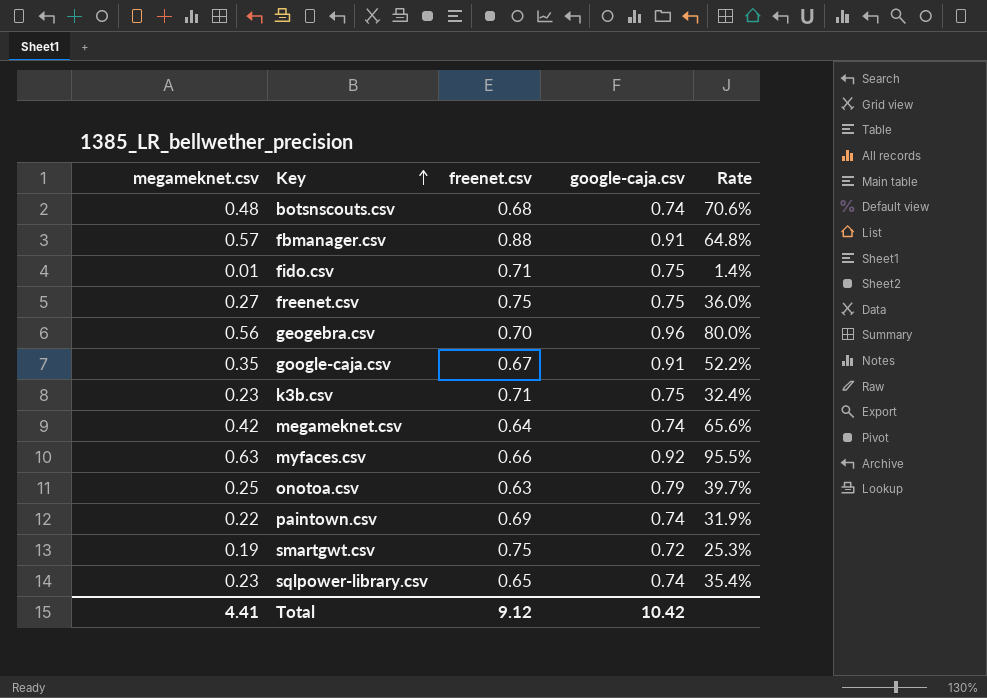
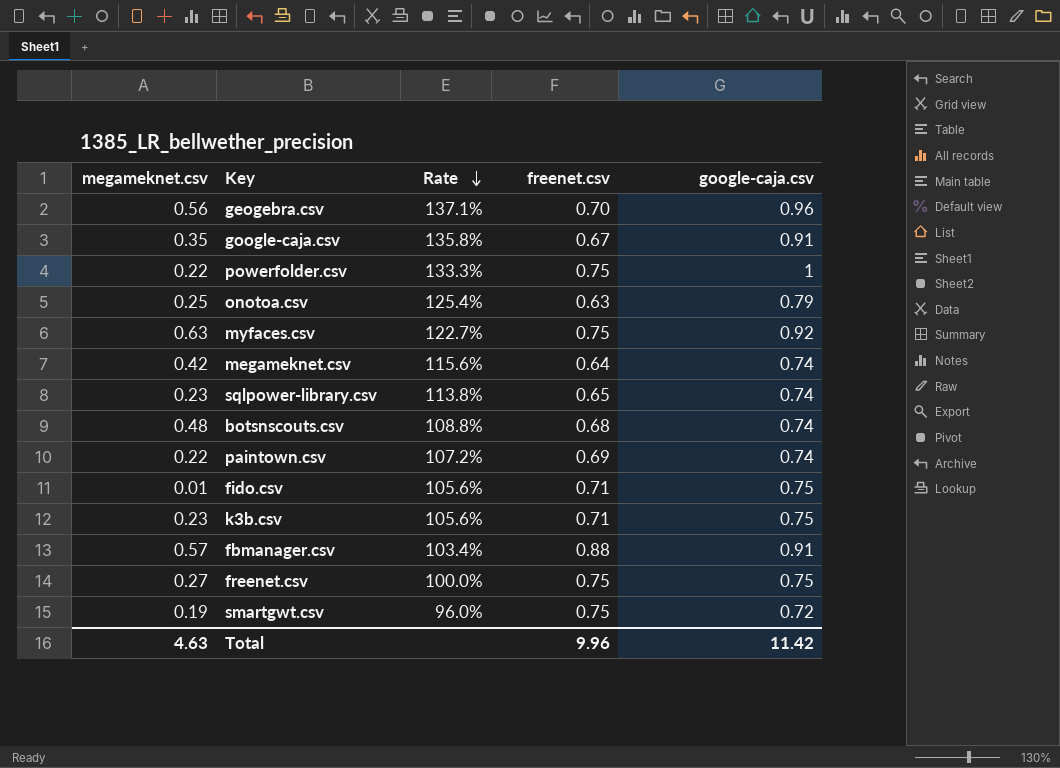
row order: Key ascending -> Rate descending
column Rate | formula: [megameknet.csv] / [freenet.csv] -> [google-caja.csv] / [freenet.csv]
column Rate | position: 5 -> 3
row powerfolder.csv: none -> 0.22 | 133.3% | 0.75 | 1
myfaces.csv | freenet.csv: 0.66 -> 0.75
Total | megameknet.csv: 4.41 -> 4.63
Total | freenet.csv: 9.12 -> 9.96
Total | google-caja.csv: 10.42 -> 11.42

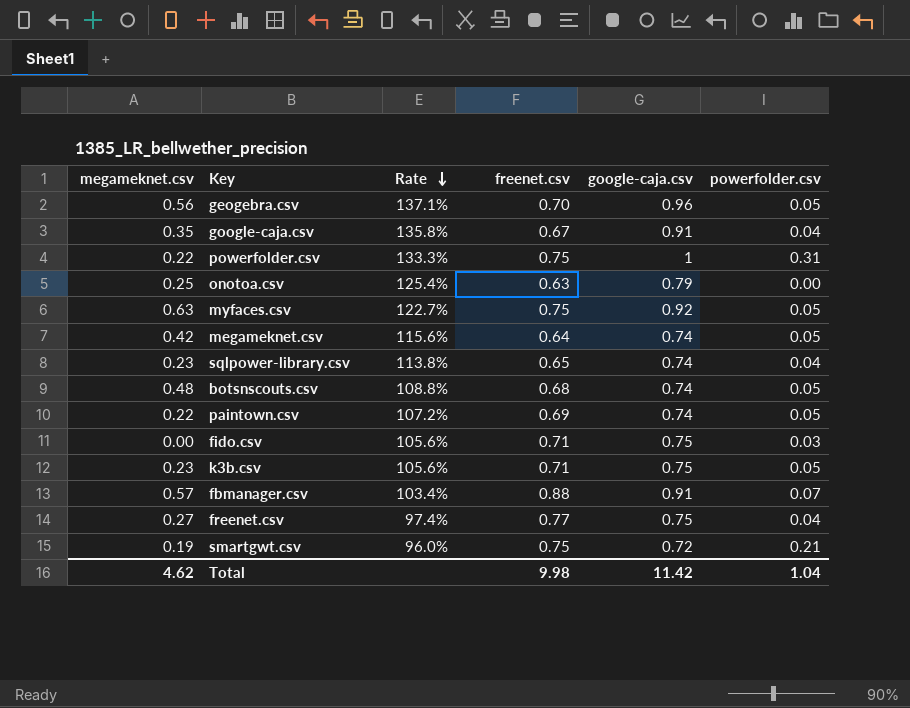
column powerfolder.csv | position: none -> 6
fido.csv | megameknet.csv: 0.01 -> 0.00
freenet.csv | Rate: 100.0% -> 97.4%
freenet.csv | freenet.csv: 0.75 -> 0.77
Total | megameknet.csv: 4.63 -> 4.62
Total | freenet.csv: 9.96 -> 9.98

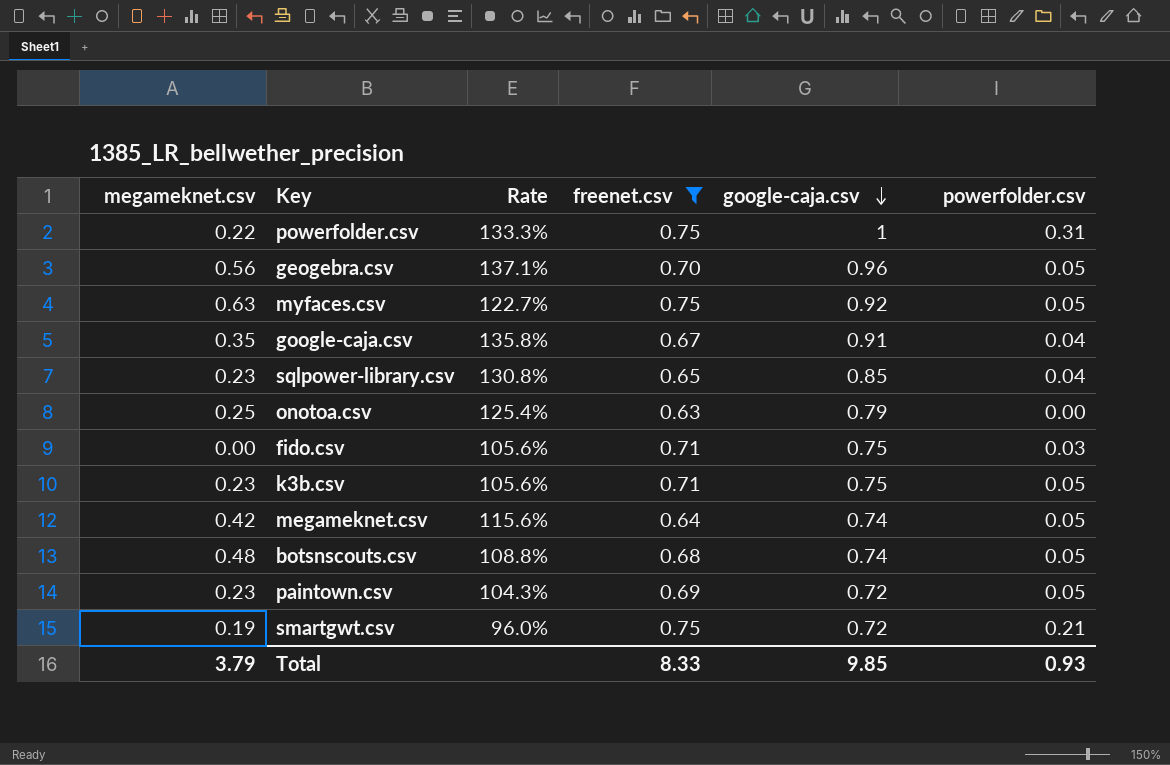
filter: none -> freenet.csv <= 0.75
row order: Rate descending -> google-caja.csv descending
sqlpower-library.csv | Rate: 113.8% -> 130.8%
sqlpower-library.csv | google-caja.csv: 0.74 -> 0.85
paintown.csv | megameknet.csv: 0.22 -> 0.23
paintown.csv | Rate: 107.2% -> 104.3%
paintown.csv | google-caja.csv: 0.74 -> 0.72
Total | megameknet.csv: 4.62 -> 3.79
Total | freenet.csv: 9.98 -> 8.33
Total | google-caja.csv: 11.42 -> 9.85
Total | powerfolder.csv: 1.04 -> 0.93

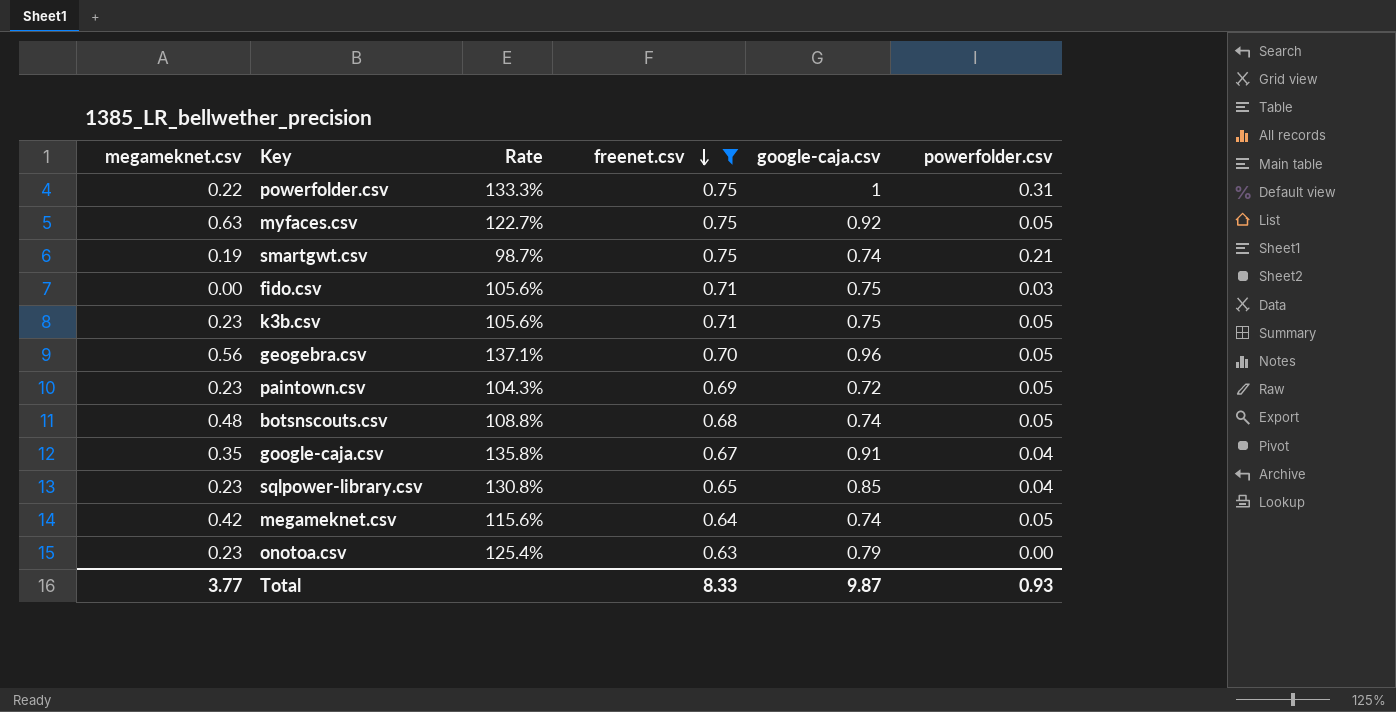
row order: google-caja.csv descending -> freenet.csv descending
smartgwt.csv | Rate: 96.0% -> 98.7%
smartgwt.csv | google-caja.csv: 0.72 -> 0.74
onotoa.csv | megameknet.csv: 0.25 -> 0.23
Total | megameknet.csv: 3.79 -> 3.77
Total | google-caja.csv: 9.85 -> 9.87

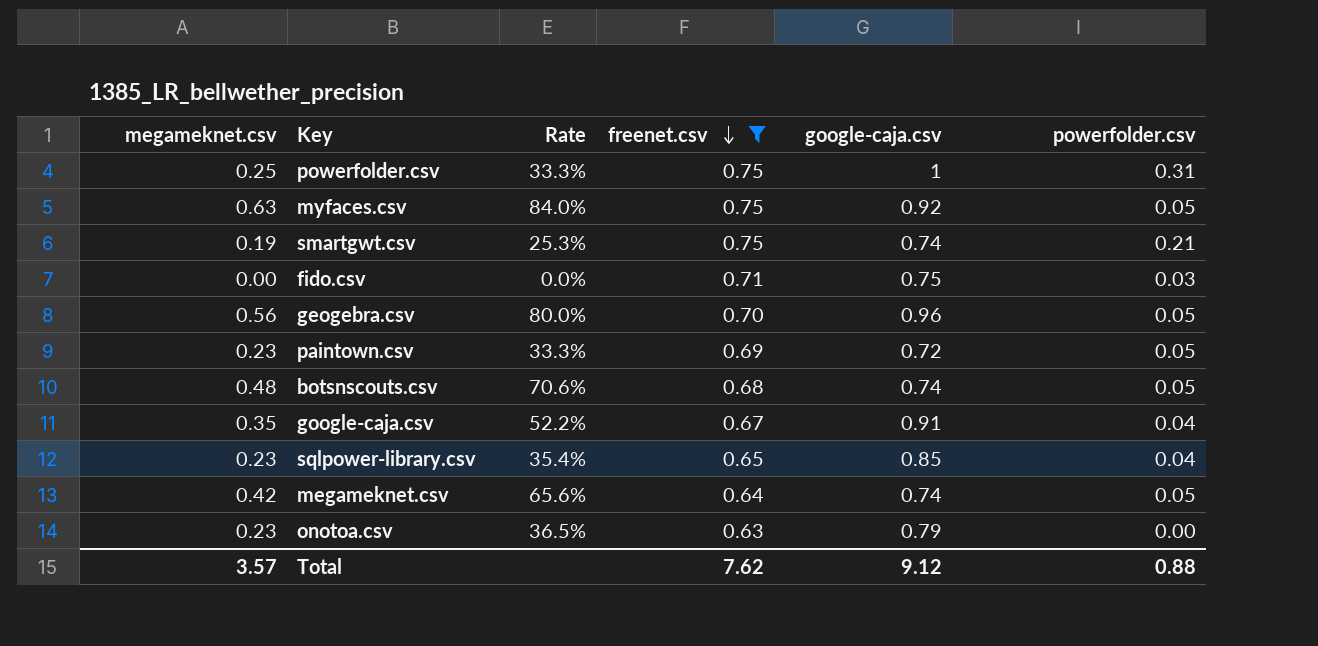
column Rate | formula: [google-caja.csv] / [freenet.csv] -> [megameknet.csv] / [freenet.csv]
row k3b.csv: 0.23 | 105.6% | 0.71 | 0.75 | 0.05 -> none
powerfolder.csv | megameknet.csv: 0.22 -> 0.25
Total | megameknet.csv: 3.77 -> 3.57
Total | freenet.csv: 8.33 -> 7.62
Total | google-caja.csv: 9.87 -> 9.12
Total | powerfolder.csv: 0.93 -> 0.88

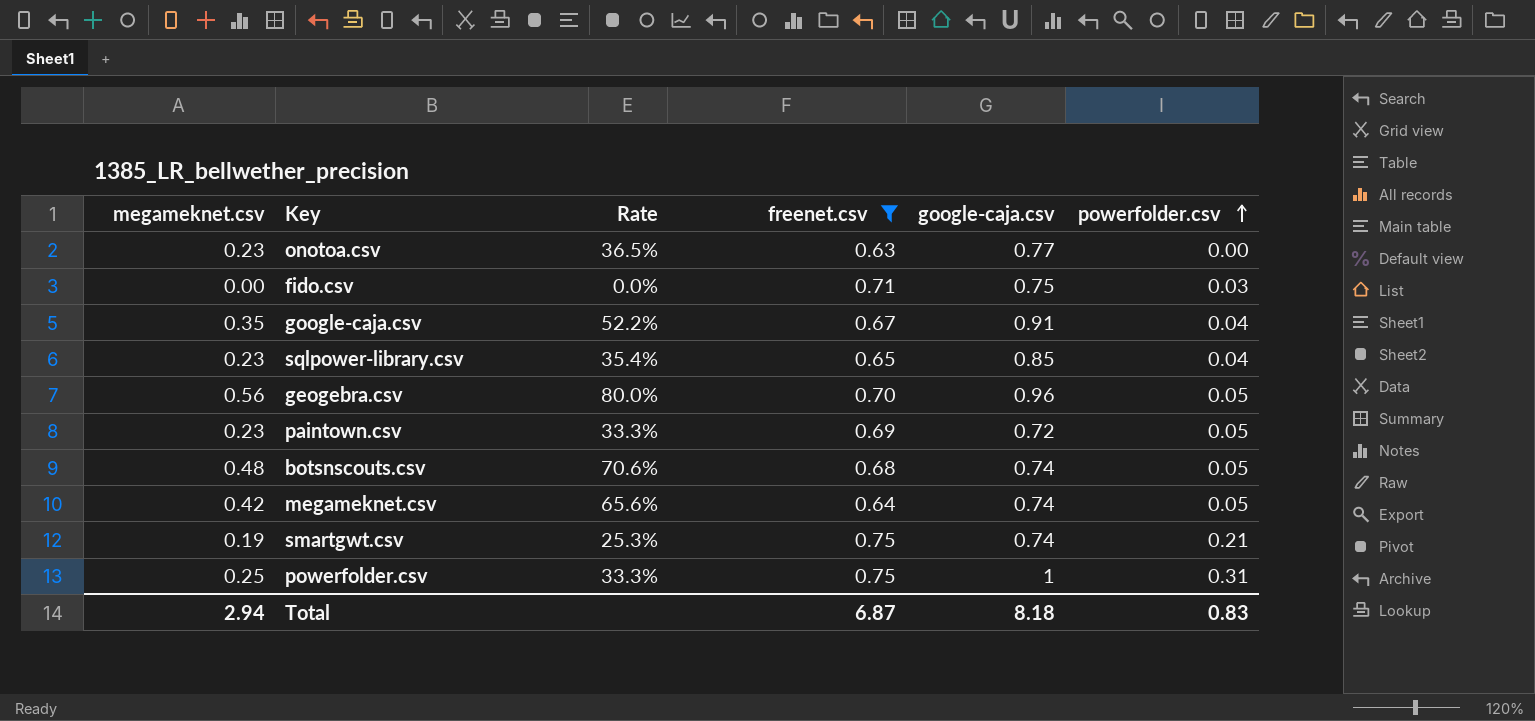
row order: freenet.csv descending -> powerfolder.csv ascending
row myfaces.csv: 0.63 | 84.0% | 0.75 | 0.92 | 0.05 -> none
onotoa.csv | google-caja.csv: 0.79 -> 0.77
Total | megameknet.csv: 3.57 -> 2.94
Total | freenet.csv: 7.62 -> 6.87
Total | google-caja.csv: 9.12 -> 8.18
Total | powerfolder.csv: 0.88 -> 0.83

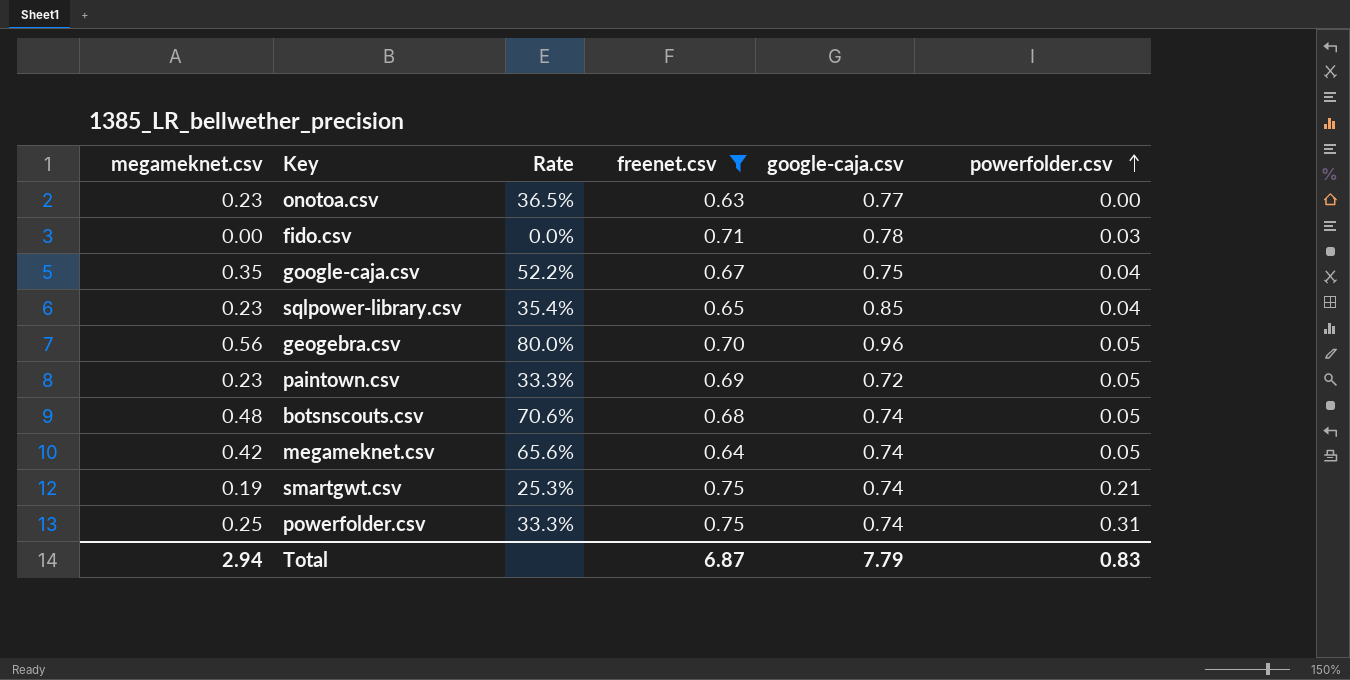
fido.csv | google-caja.csv: 0.75 -> 0.78
google-caja.csv | google-caja.csv: 0.91 -> 0.75
powerfolder.csv | google-caja.csv: 1 -> 0.74
Total | google-caja.csv: 8.18 -> 7.79

